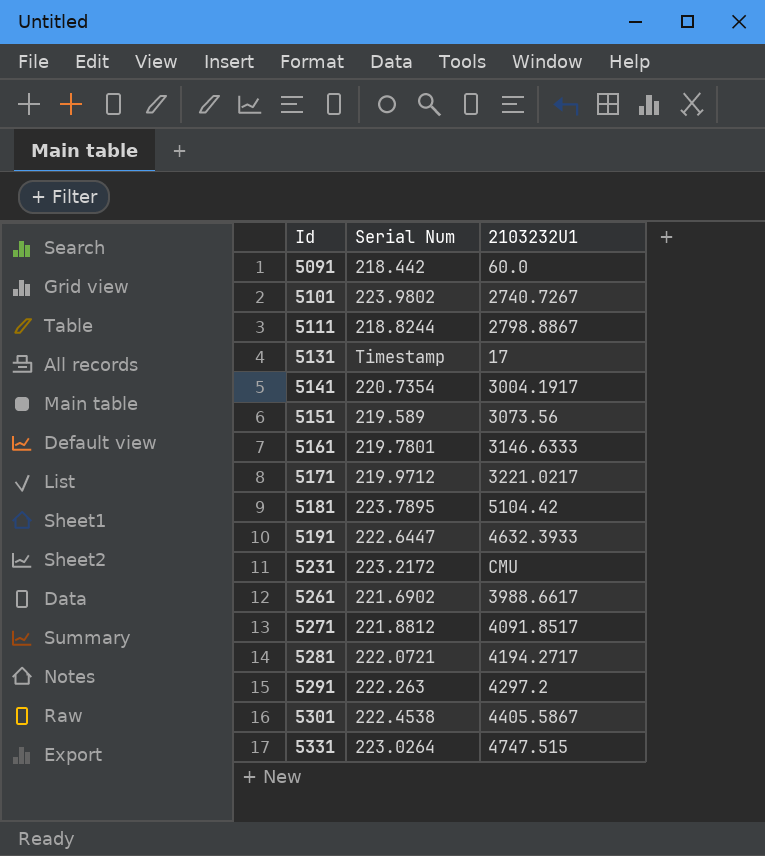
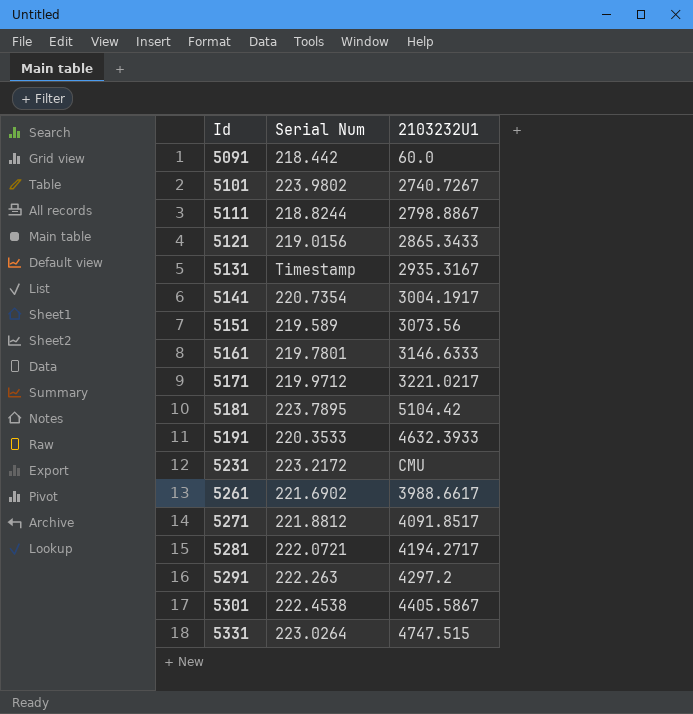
row 5121: none -> 219.0156 | 2865.3433
5131 | 2103232U1: 17 -> 2935.3167
5191 | Serial Num: 222.6447 -> 220.3533

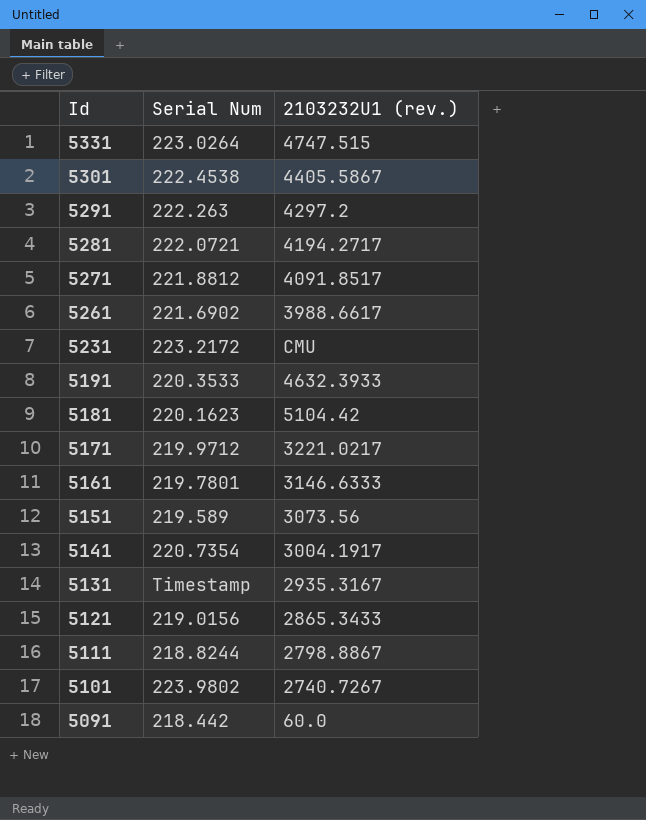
row order: Id ascending -> Id descending
column name: 2103232U1 -> 2103232U1 (rev.)
5181 | Serial Num: 223.7895 -> 220.1623

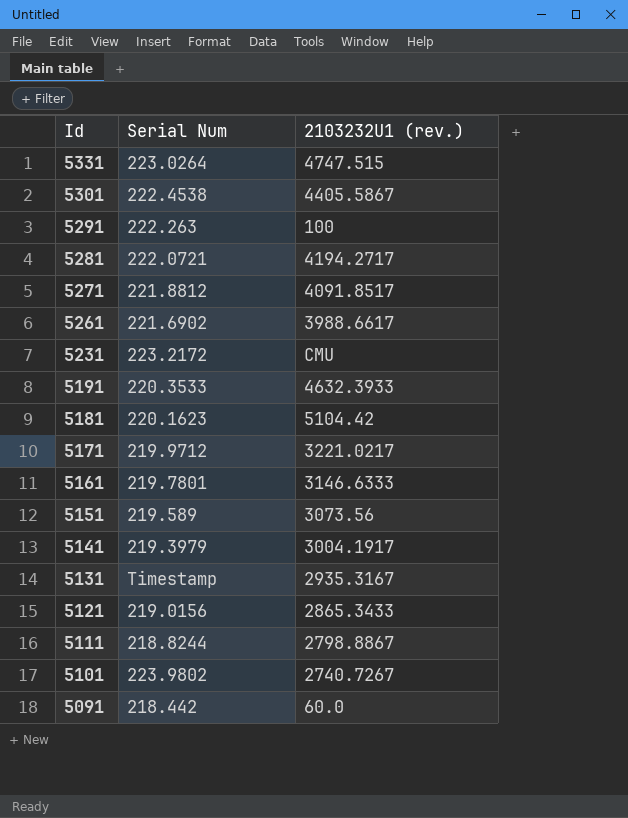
5291 | 2103232U1 (rev.): 4297.2 -> 100
5141 | Serial Num: 220.7354 -> 219.3979

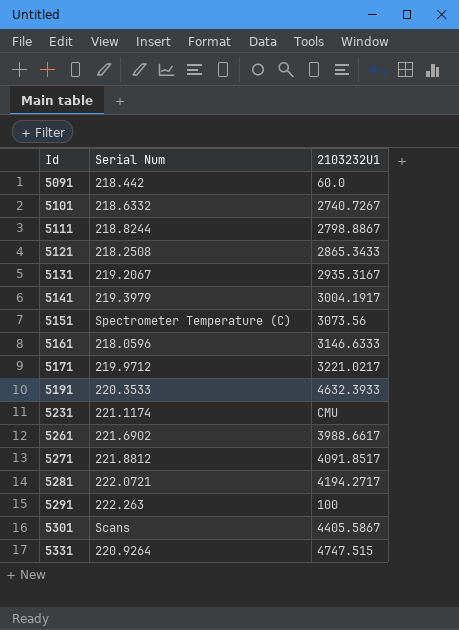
row order: Id descending -> Id ascending
column name: 2103232U1 (rev.) -> 2103232U1
row 5181: 220.1623 | 5104.42 -> none
5101 | Serial Num: 223.9802 -> 218.6332
5121 | Serial Num: 219.0156 -> 218.2508
5131 | Serial Num: Timestamp -> 219.2067
5151 | Serial Num: 219.589 -> Spectrometer Temperature (C)
5161 | Serial Num: 219.7801 -> 218.0596
5231 | Serial Num: 223.2172 -> 221.1174
5301 | Serial Num: 222.4538 -> Scans
5331 | Serial Num: 223.0264 -> 220.9264

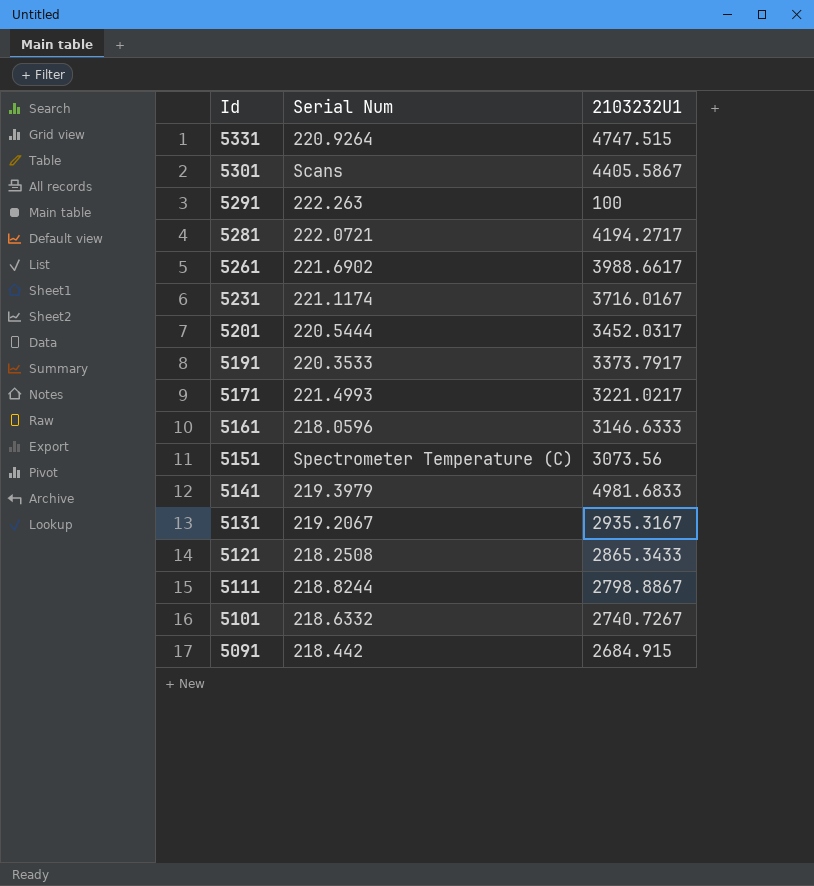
row order: Id ascending -> Id descending
row 5271: 221.8812 | 4091.8517 -> none
5231 | 2103232U1: CMU -> 3716.0167
row 5201: none -> 220.5444 | 3452.0317
5191 | 2103232U1: 4632.3933 -> 3373.7917
5171 | Serial Num: 219.9712 -> 221.4993
5141 | 2103232U1: 3004.1917 -> 4981.6833
5091 | 2103232U1: 60.0 -> 2684.915

